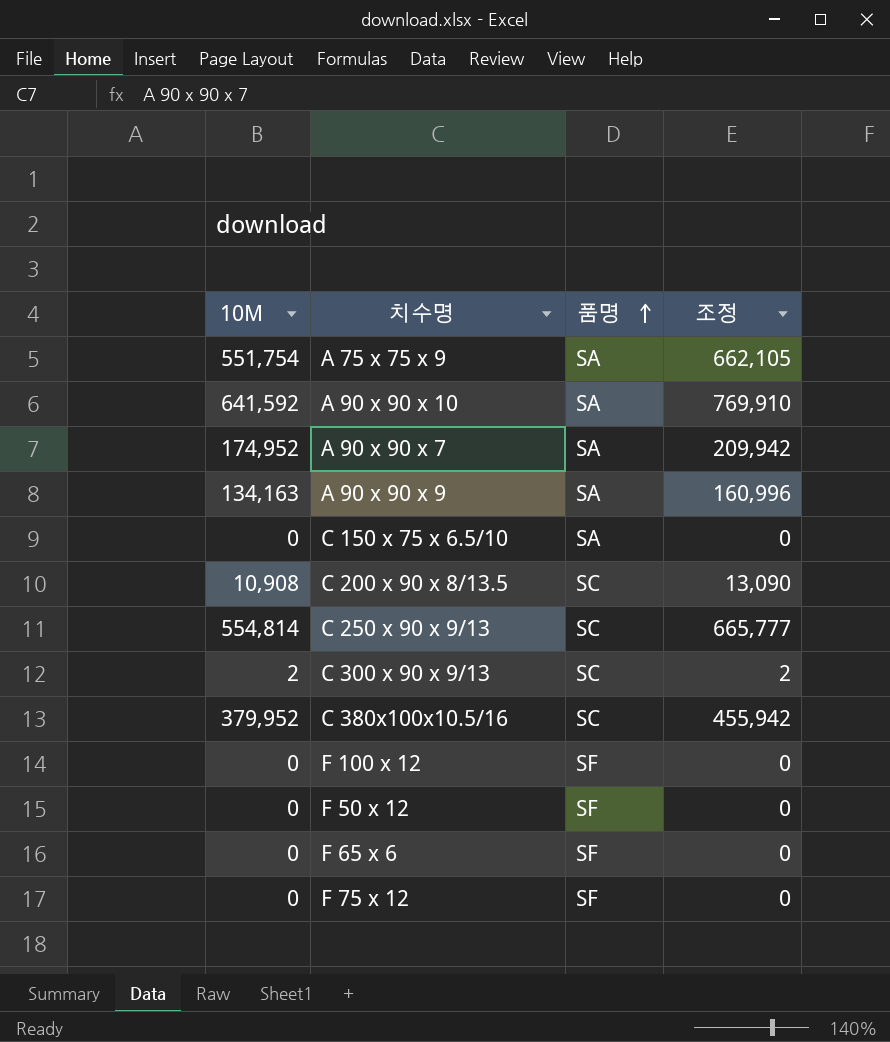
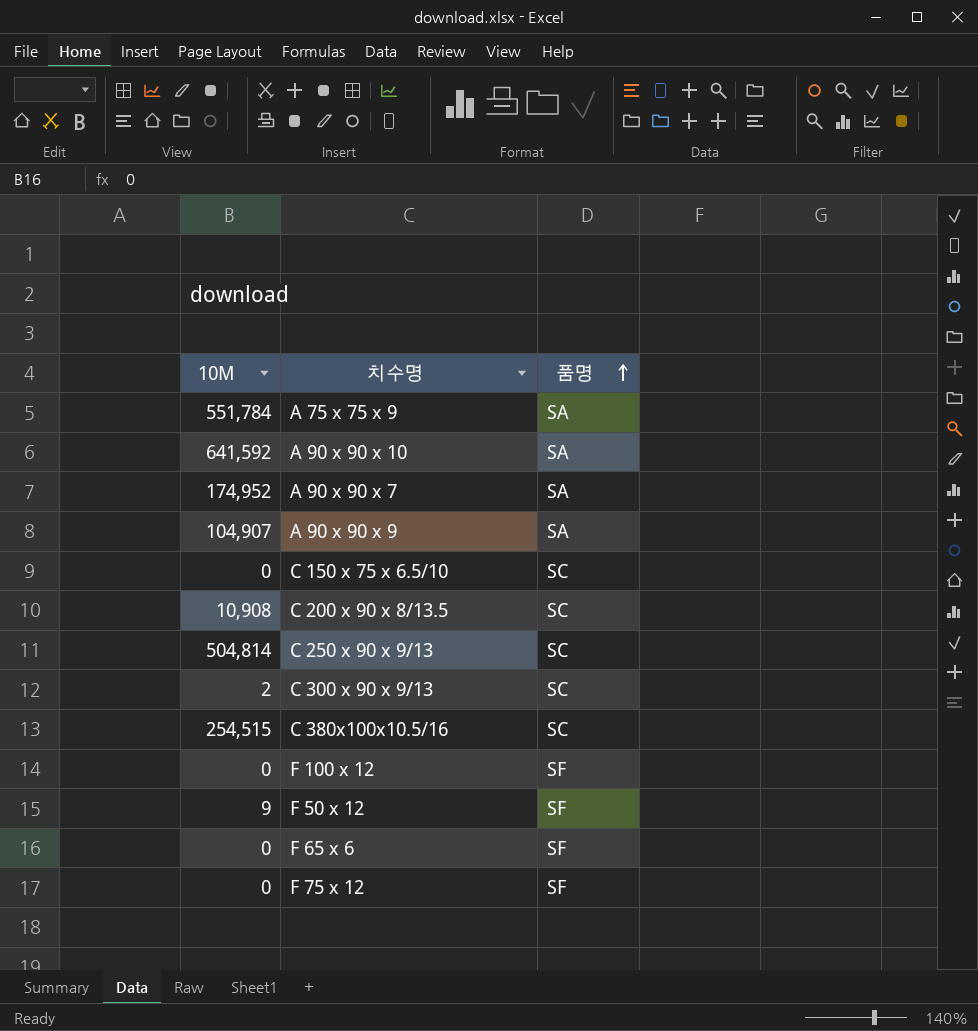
column 조정 | formula: [10M] * 1.2 -> none
A 75 x 75 x 9 | 10M: 551,754 -> 551,784
A 90 x 90 x 9 | 10M: 134,163 -> 104,907
C 150 x 75 x 6.5/10 | 품명: SA -> SC
C 250 x 90 x 9/13 | 10M: 554,814 -> 504,814
C 380x100x10.5/16 | 10M: 379,952 -> 254,515
F 50 x 12 | 10M: 0 -> 9

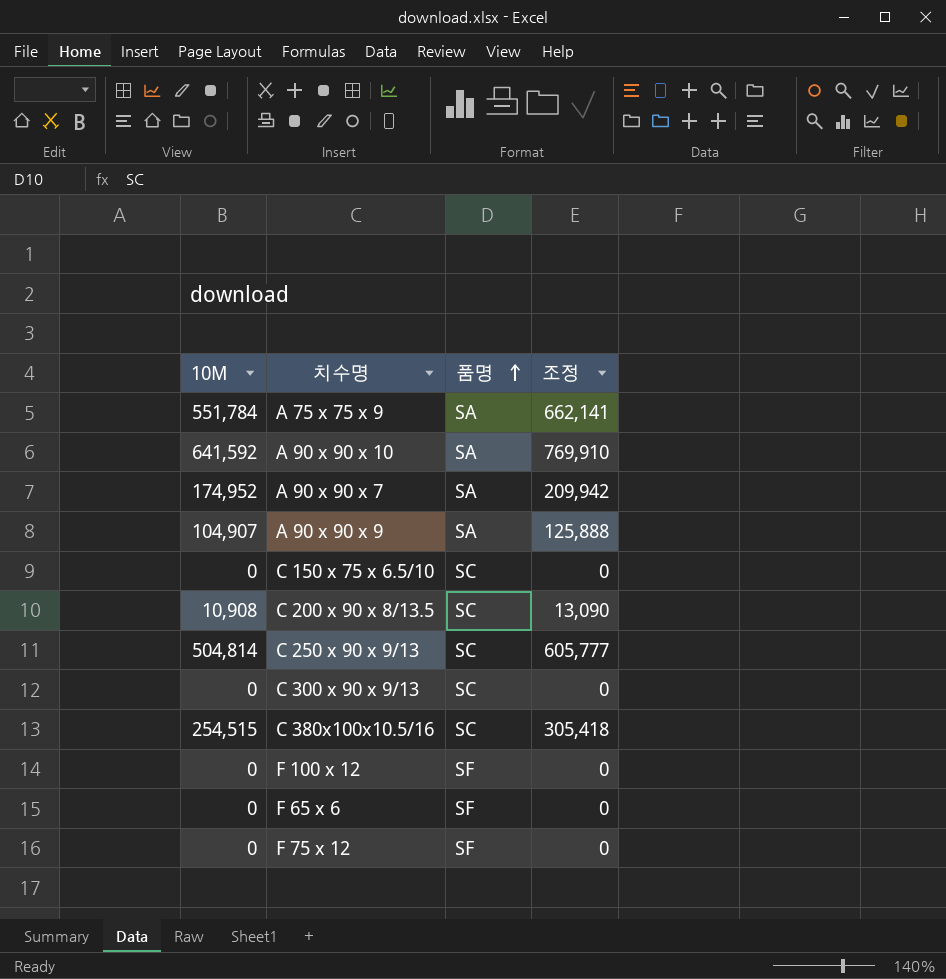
column 조정 | formula: none -> [10M] * 1.2
row F 50 x 12: 9 | SF -> none
C 300 x 90 x 9/13 | 10M: 2 -> 0

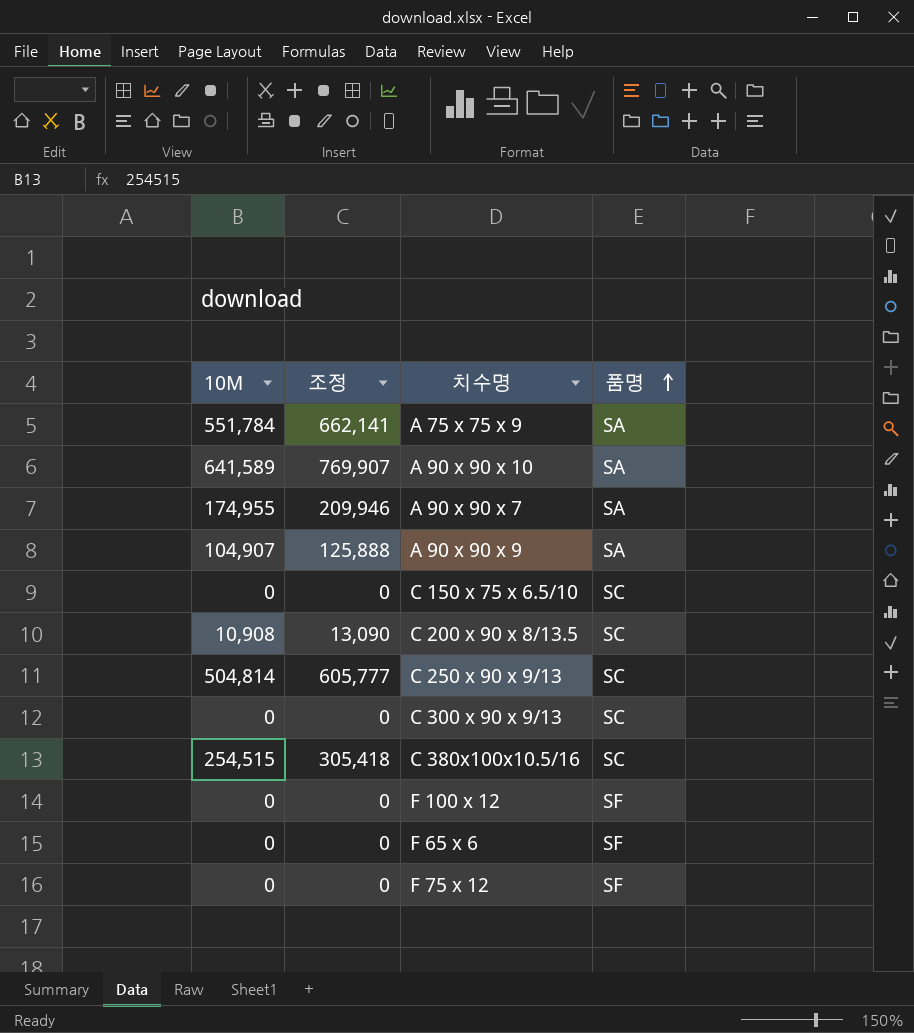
column 조정 | position: 4 -> 2
A 90 x 90 x 10 | 10M: 641,592 -> 641,589
A 90 x 90 x 10 | 조정: 769,910 -> 769,907
A 90 x 90 x 7 | 10M: 174,952 -> 174,955
A 90 x 90 x 7 | 조정: 209,942 -> 209,946

